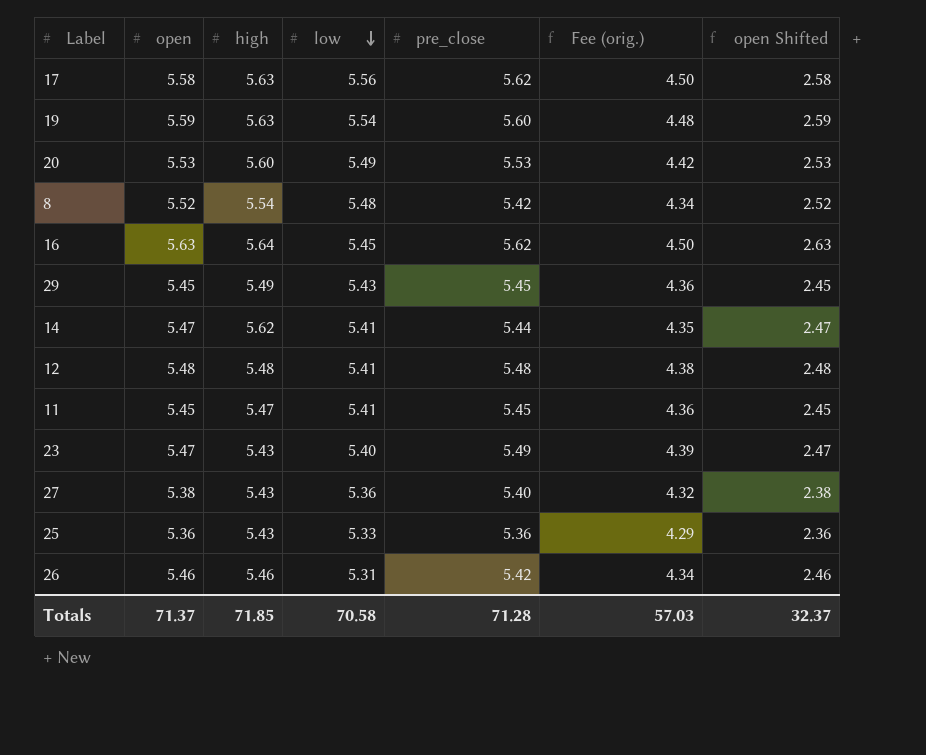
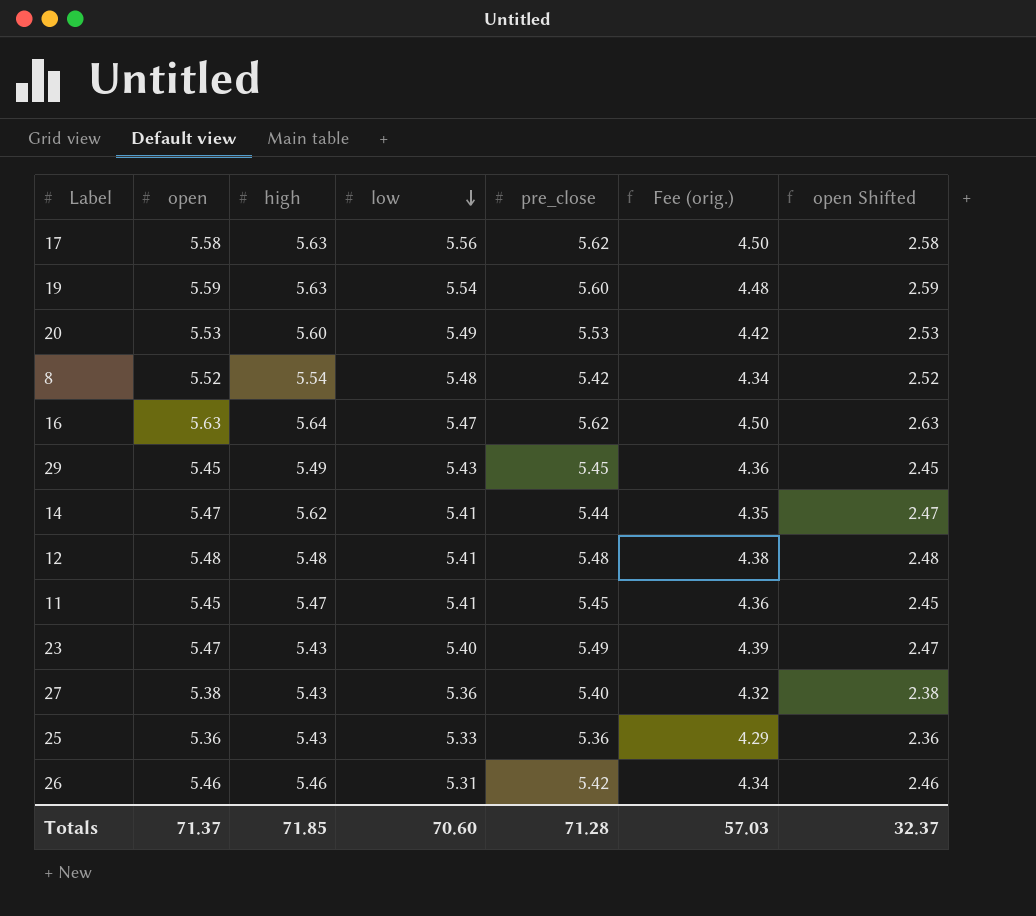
16 | low: 5.45 -> 5.47
Totals | low: 70.58 -> 70.60

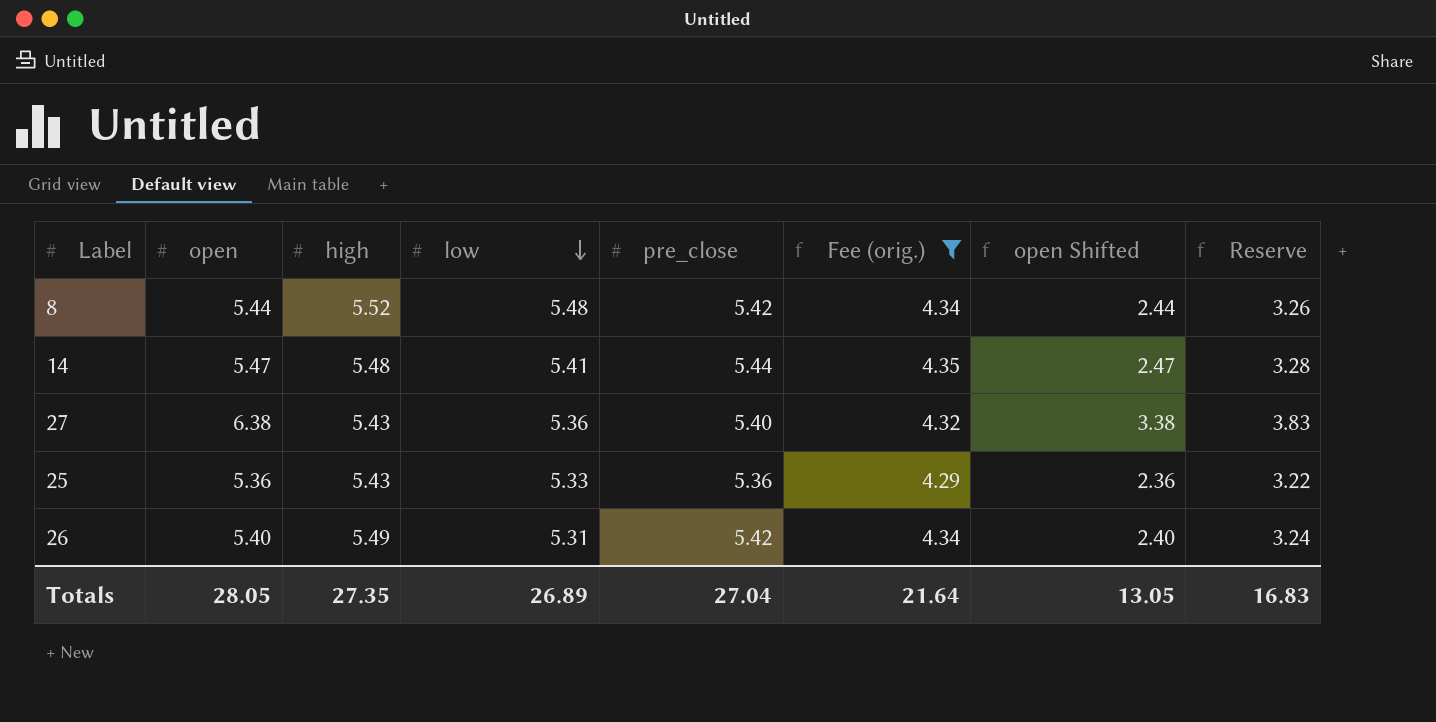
filter: none -> Fee (orig.) <= 4.35
column Reserve | formula: none -> [open] * 0.6
8 | open: 5.52 -> 5.44
8 | high: 5.54 -> 5.52
8 | open Shifted: 2.52 -> 2.44
14 | high: 5.62 -> 5.48
27 | open: 5.38 -> 6.38
27 | open Shifted: 2.38 -> 3.38
26 | open: 5.46 -> 5.40
26 | high: 5.46 -> 5.49
26 | open Shifted: 2.46 -> 2.40
Totals | open: 71.37 -> 28.05
Totals | high: 71.85 -> 27.35
Totals | low: 70.60 -> 26.89
Totals | pre_close: 71.28 -> 27.04
Totals | Fee (orig.): 57.03 -> 21.64
Totals | open Shifted: 32.37 -> 13.05

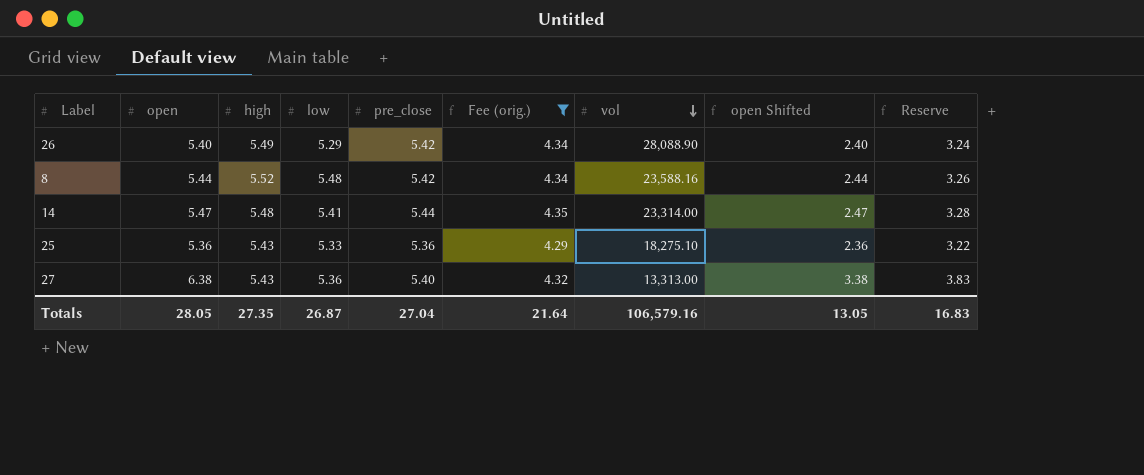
row order: low descending -> vol descending
column vol | position: none -> 7
26 | low: 5.31 -> 5.29
Totals | low: 26.89 -> 26.87

